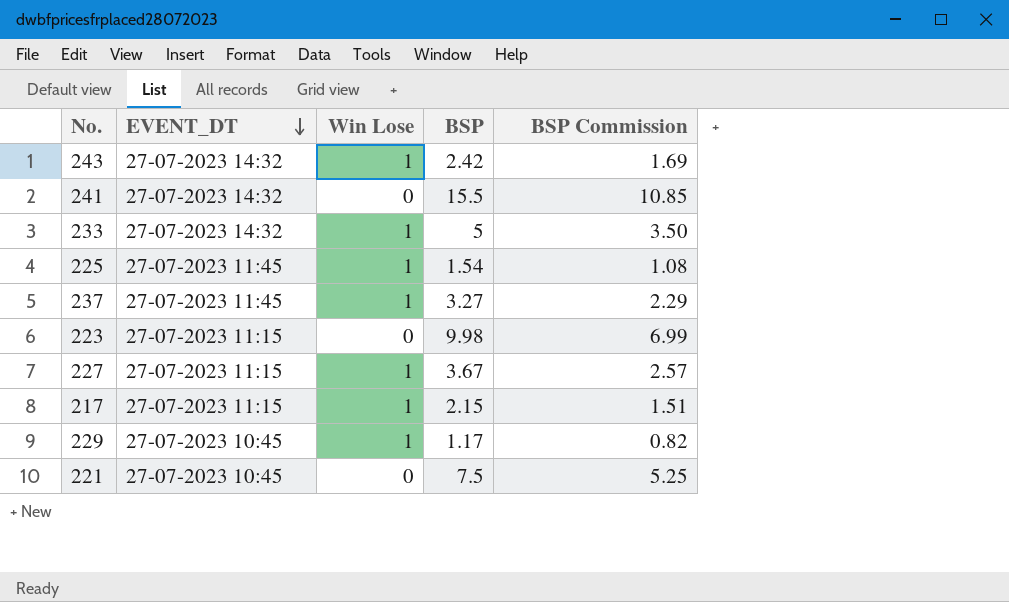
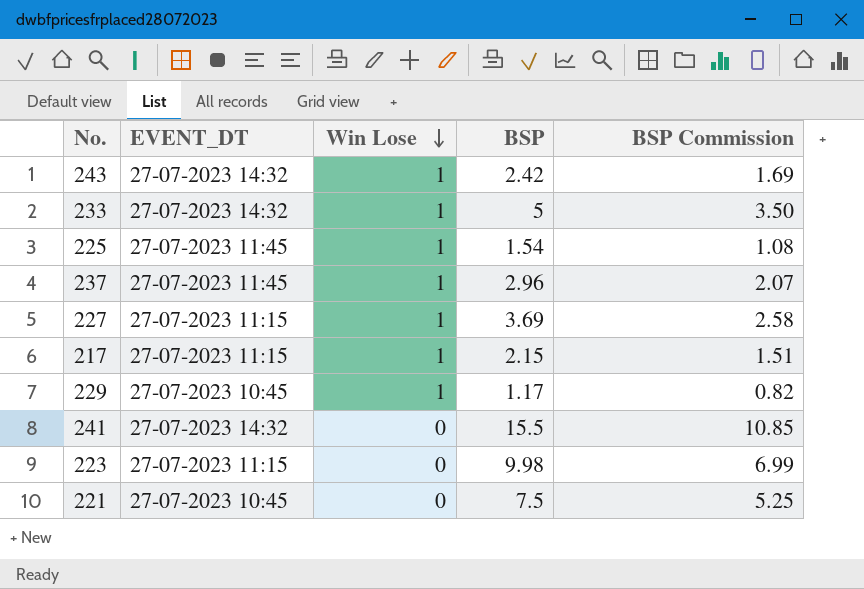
row order: EVENT_DT descending -> Win Lose descending
237 | BSP: 3.27 -> 2.96
237 | BSP Commission: 2.29 -> 2.07
227 | BSP: 3.67 -> 3.69
227 | BSP Commission: 2.57 -> 2.58

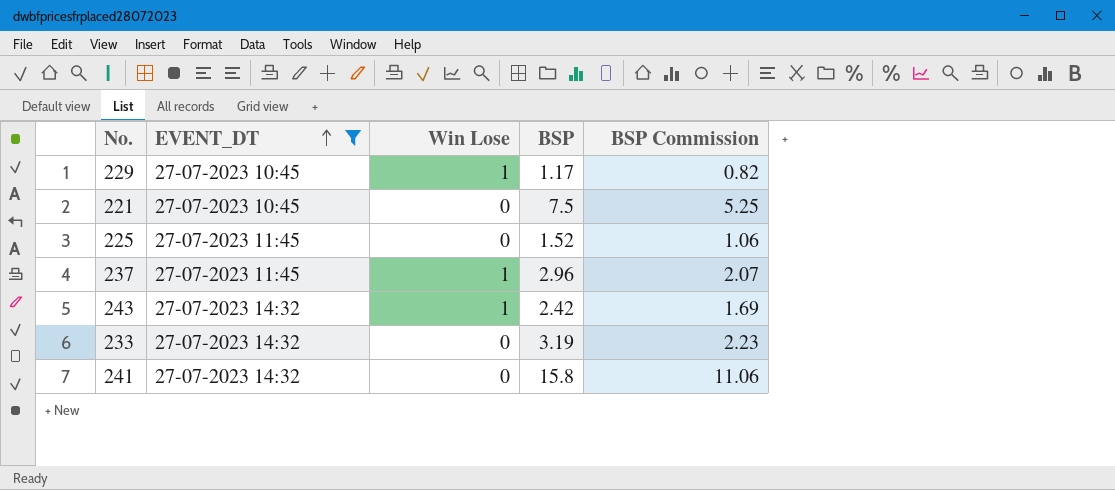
filter: none -> EVENT_DT != 27-07-2023 11:15
row order: Win Lose descending -> EVENT_DT ascending
225 | Win Lose: 1 -> 0
225 | BSP: 1.54 -> 1.52
225 | BSP Commission: 1.08 -> 1.06
233 | Win Lose: 1 -> 0
233 | BSP: 5 -> 3.19
233 | BSP Commission: 3.50 -> 2.23
241 | BSP: 15.5 -> 15.8
241 | BSP Commission: 10.85 -> 11.06

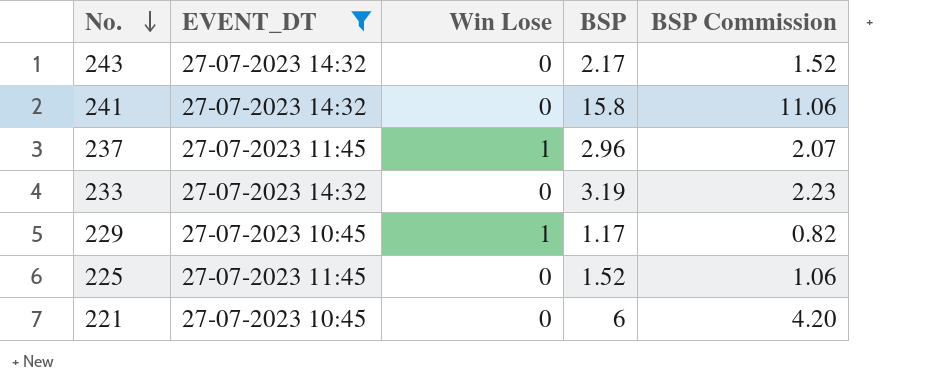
row order: EVENT_DT ascending -> No. descending
243 | Win Lose: 1 -> 0
243 | BSP: 2.42 -> 2.17
243 | BSP Commission: 1.69 -> 1.52
221 | BSP: 7.5 -> 6
221 | BSP Commission: 5.25 -> 4.20

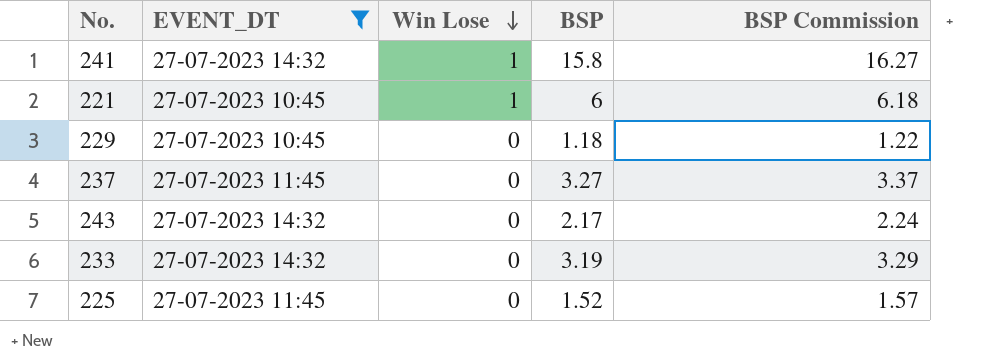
row order: No. descending -> Win Lose descending
column BSP Commission | formula: [BSP] * 0.7 -> [BSP] * 1.03
241 | Win Lose: 0 -> 1
221 | Win Lose: 0 -> 1
229 | Win Lose: 1 -> 0
229 | BSP: 1.17 -> 1.18
237 | Win Lose: 1 -> 0
237 | BSP: 2.96 -> 3.27

